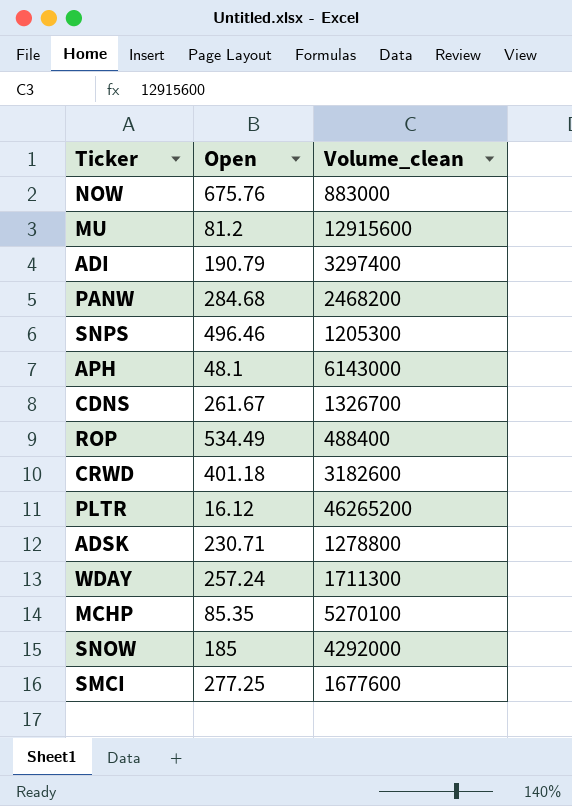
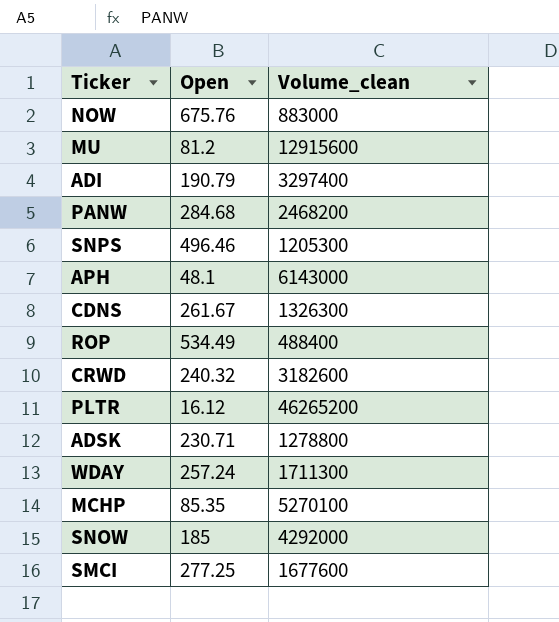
CDNS | Volume_clean: 1326700 -> 1326300
CRWD | Open: 401.18 -> 240.32

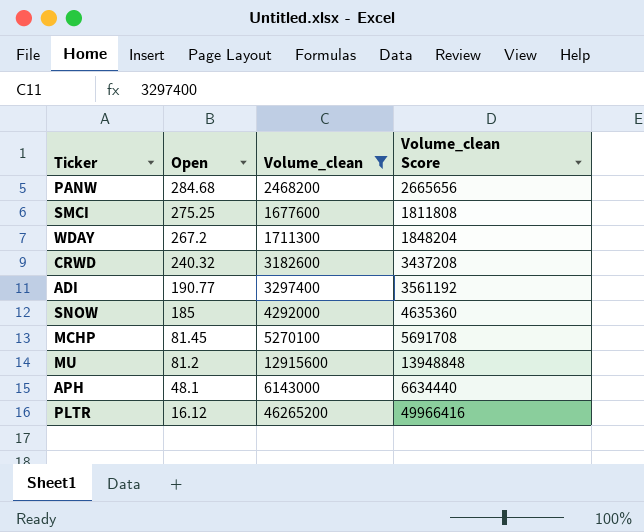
filter: none -> Volume_clean >= 1677600
row order: none -> Open descending
column Volume_clean Score | formula: none -> [Volume_clean] * 1.08
SMCI | Open: 277.25 -> 275.25
WDAY | Open: 257.24 -> 267.2
ADI | Open: 190.79 -> 190.77
MCHP | Open: 85.35 -> 81.45

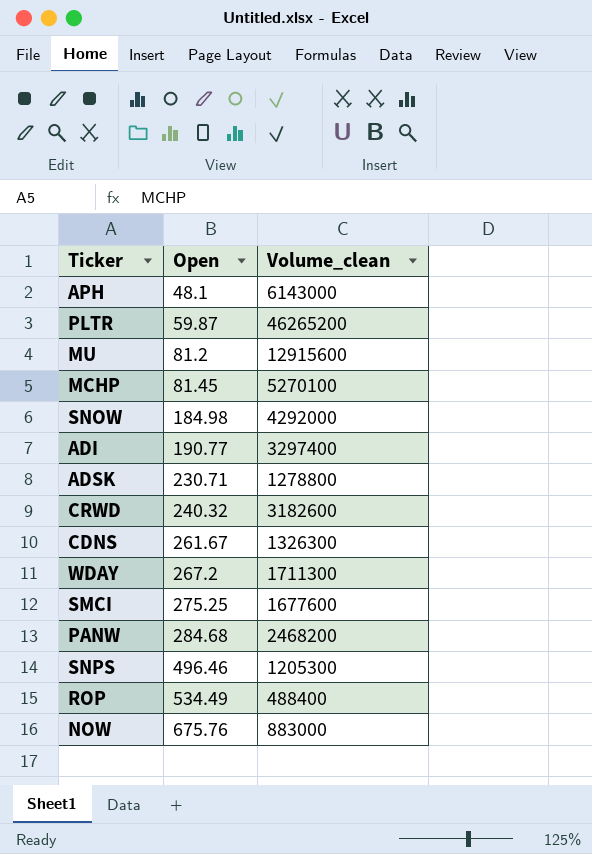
filter: Volume_clean >= 1677600 -> none
row order: Open descending -> Open ascending
column Volume_clean Score | formula: [Volume_clean] * 1.08 -> none
PLTR | Open: 16.12 -> 59.87
SNOW | Open: 185 -> 184.98

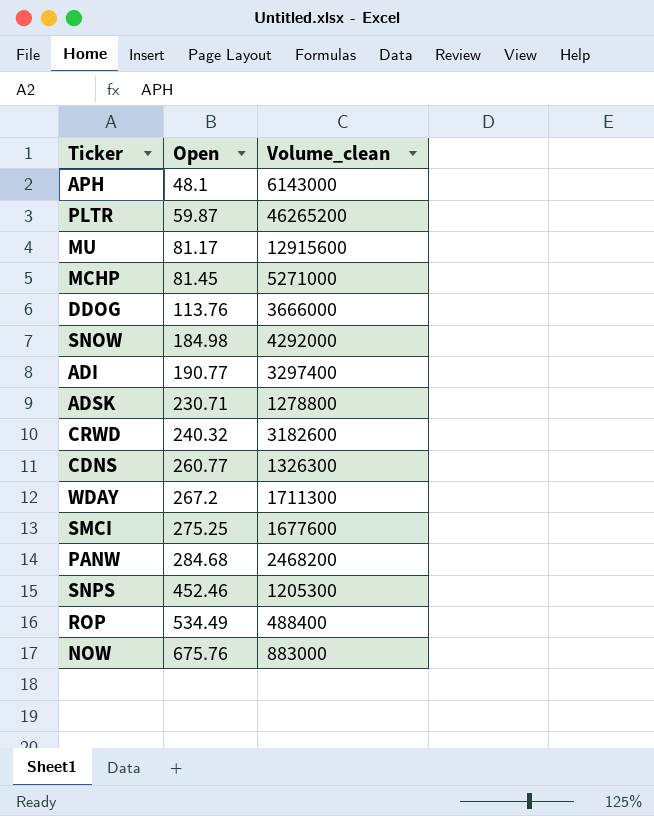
MU | Open: 81.2 -> 81.17
MCHP | Volume_clean: 5270100 -> 5271000
row DDOG: none -> 113.76 | 3666000
CDNS | Open: 261.67 -> 260.77
SNPS | Open: 496.46 -> 452.46

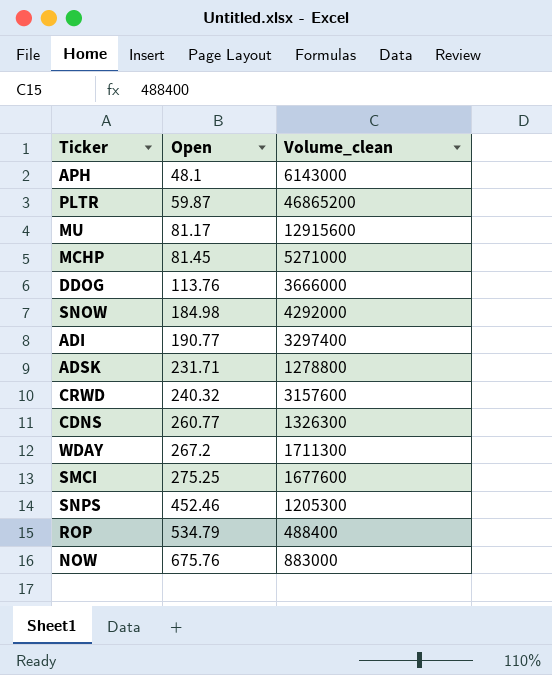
row PANW: 284.68 | 2468200 -> none
PLTR | Volume_clean: 46265200 -> 46865200
ADSK | Open: 230.71 -> 231.71
CRWD | Volume_clean: 3182600 -> 3157600
ROP | Open: 534.49 -> 534.79

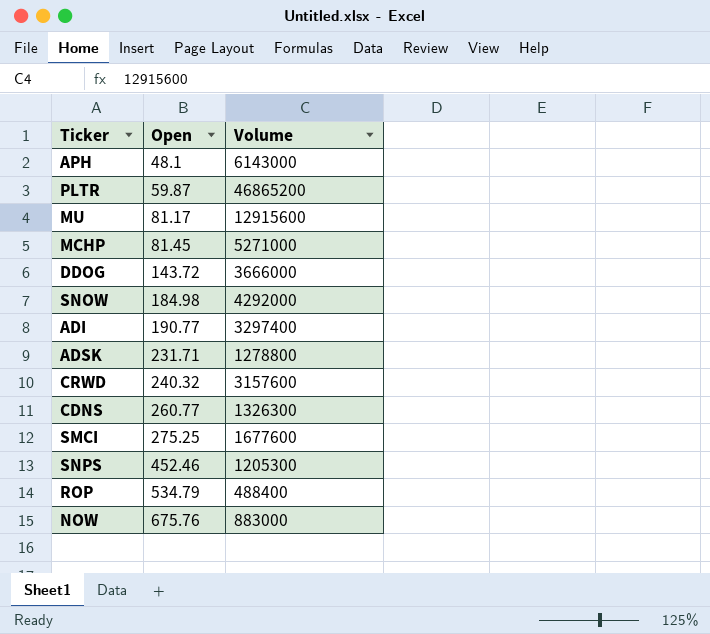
column name: Volume_clean -> Volume
row WDAY: 267.2 | 1711300 -> none
DDOG | Open: 113.76 -> 143.72

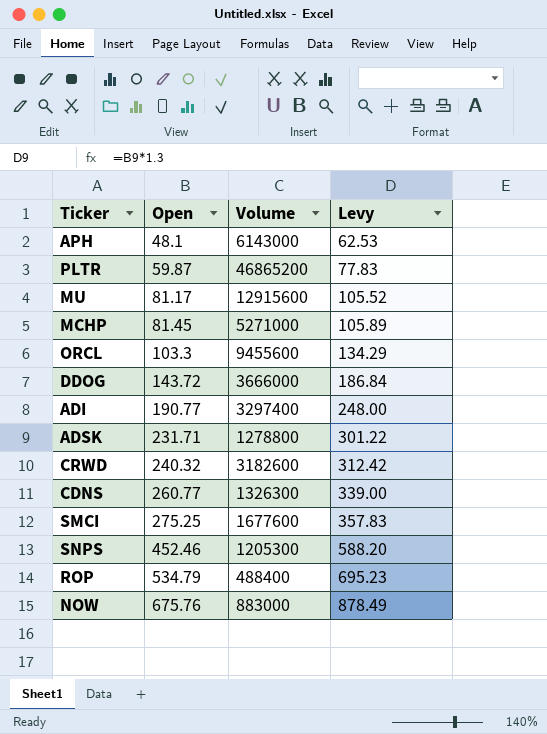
column Levy | formula: none -> [Open] * 1.3
row SNOW: 184.98 | 4292000 -> none
row ORCL: none -> 103.3 | 9455600 | 134.29
CRWD | Volume: 3157600 -> 3182600

